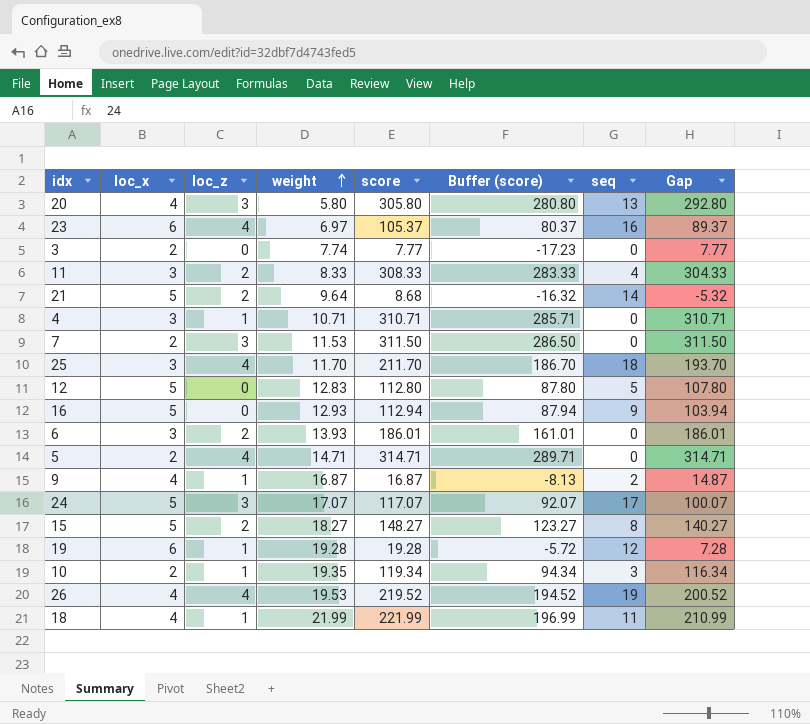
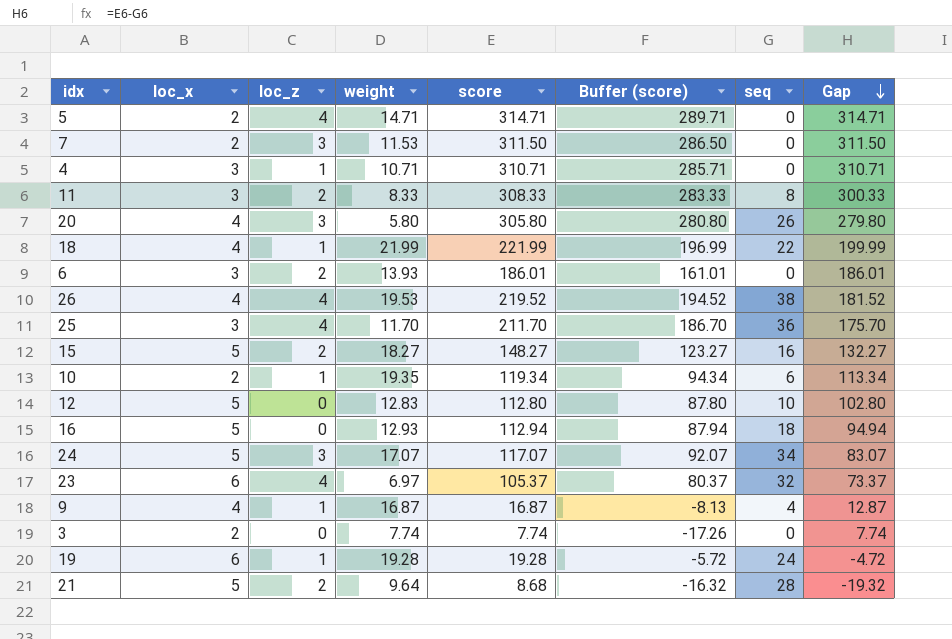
row order: weight ascending -> Gap descending
11 | seq: 4 -> 8
11 | Gap: 304.33 -> 300.33
20 | seq: 13 -> 26
20 | Gap: 292.80 -> 279.80
18 | seq: 11 -> 22
18 | Gap: 210.99 -> 199.99
26 | seq: 19 -> 38
26 | Gap: 200.52 -> 181.52
25 | seq: 18 -> 36
25 | Gap: 193.70 -> 175.70
15 | seq: 8 -> 16
15 | Gap: 140.27 -> 132.27
10 | seq: 3 -> 6
10 | Gap: 116.34 -> 113.34
12 | seq: 5 -> 10
12 | Gap: 107.80 -> 102.80
16 | seq: 9 -> 18
16 | Gap: 103.94 -> 94.94
24 | seq: 17 -> 34
24 | Gap: 100.07 -> 83.07
23 | seq: 16 -> 32
23 | Gap: 89.37 -> 73.37
9 | seq: 2 -> 4
9 | Gap: 14.87 -> 12.87
3 | score: 7.77 -> 7.74
3 | Buffer (score): -17.23 -> -17.26
3 | Gap: 7.77 -> 7.74
19 | seq: 12 -> 24
19 | Gap: 7.28 -> -4.72
21 | seq: 14 -> 28
21 | Gap: -5.32 -> -19.32

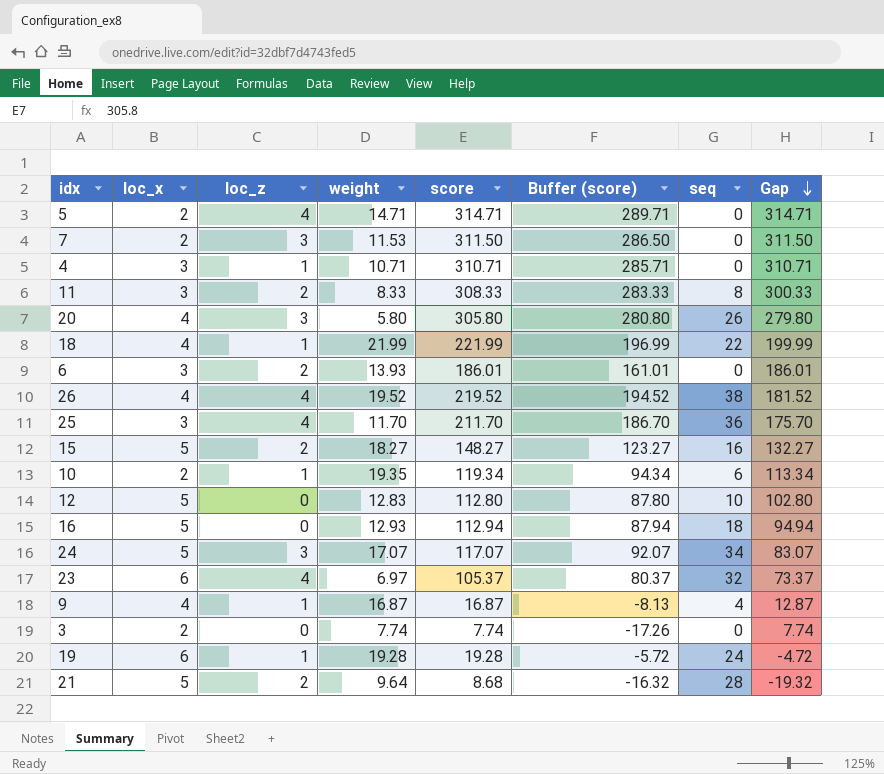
26 | weight: 19.53 -> 19.52

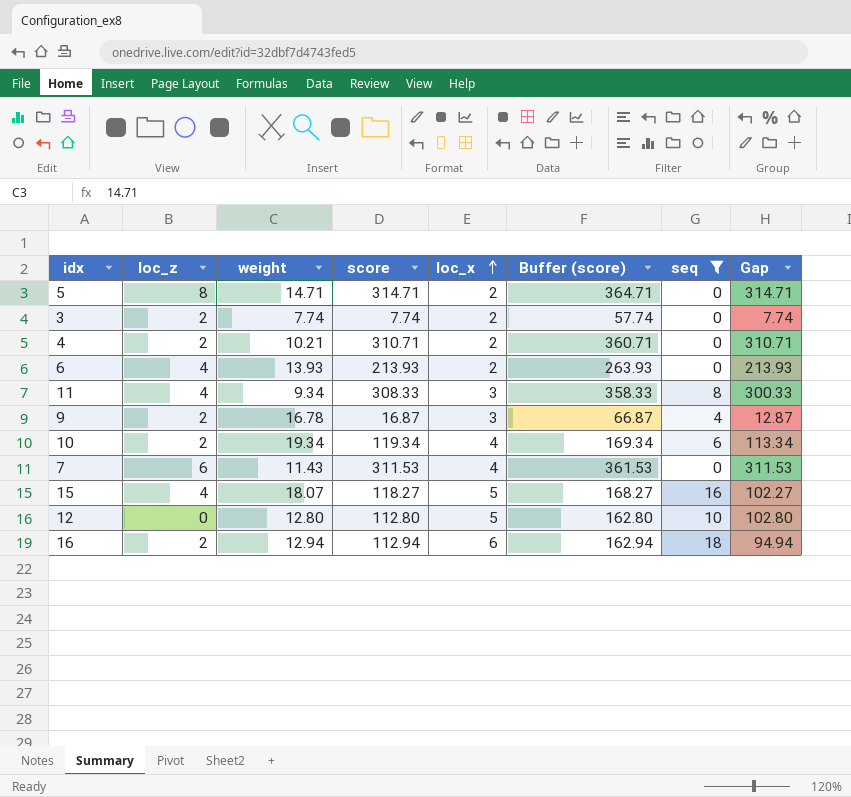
filter: none -> seq <= 18
row order: Gap descending -> loc_x ascending
column loc_x | position: 2 -> 5
column Buffer (score) | formula: [score] - 25 -> [score] + 50
5 | loc_z: 4 -> 8
3 | loc_z: 0 -> 2
4 | loc_z: 1 -> 2
4 | weight: 10.71 -> 10.21
4 | loc_x: 3 -> 2
6 | loc_z: 2 -> 4
6 | score: 186.01 -> 213.93
6 | loc_x: 3 -> 2
6 | Gap: 186.01 -> 213.93
11 | loc_z: 2 -> 4
11 | weight: 8.33 -> 9.34
9 | loc_z: 1 -> 2
9 | weight: 16.87 -> 16.78
9 | loc_x: 4 -> 3
10 | loc_z: 1 -> 2
10 | weight: 19.35 -> 19.34
10 | loc_x: 2 -> 4
7 | loc_z: 3 -> 6
7 | weight: 11.53 -> 11.43
7 | score: 311.50 -> 311.53
7 | loc_x: 2 -> 4
7 | Gap: 311.50 -> 311.53
15 | loc_z: 2 -> 4
15 | weight: 18.27 -> 18.07
15 | score: 148.27 -> 118.27
15 | Gap: 132.27 -> 102.27
12 | weight: 12.83 -> 12.80
16 | loc_z: 0 -> 2
16 | weight: 12.93 -> 12.94
16 | loc_x: 5 -> 6

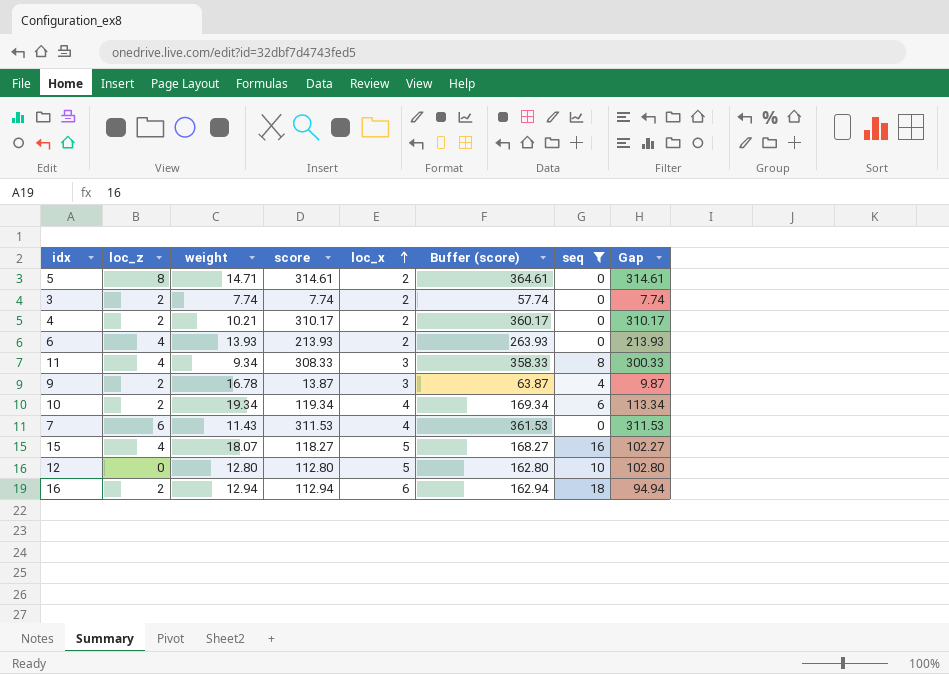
5 | score: 314.71 -> 314.61
5 | Buffer (score): 364.71 -> 364.61
5 | Gap: 314.71 -> 314.61
4 | score: 310.71 -> 310.17
4 | Buffer (score): 360.71 -> 360.17
4 | Gap: 310.71 -> 310.17
9 | score: 16.87 -> 13.87
9 | Buffer (score): 66.87 -> 63.87
9 | Gap: 12.87 -> 9.87

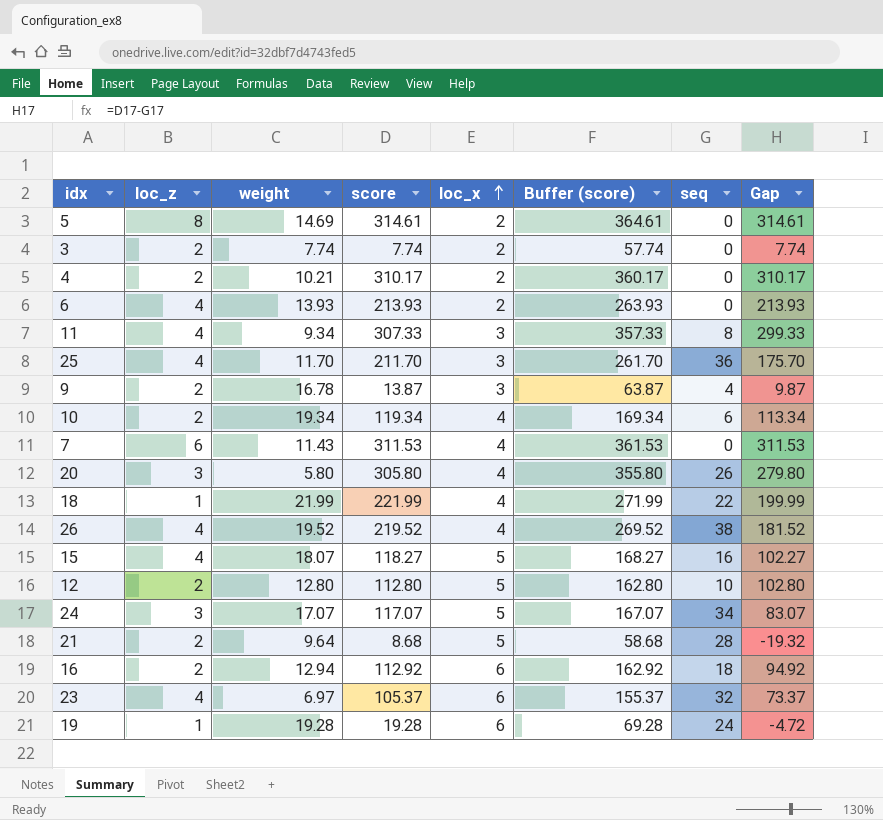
filter: seq <= 18 -> none
5 | weight: 14.71 -> 14.69
11 | score: 308.33 -> 307.33
11 | Buffer (score): 358.33 -> 357.33
11 | Gap: 300.33 -> 299.33
12 | loc_z: 0 -> 2
16 | score: 112.94 -> 112.92
16 | Buffer (score): 162.94 -> 162.92
16 | Gap: 94.94 -> 94.92

